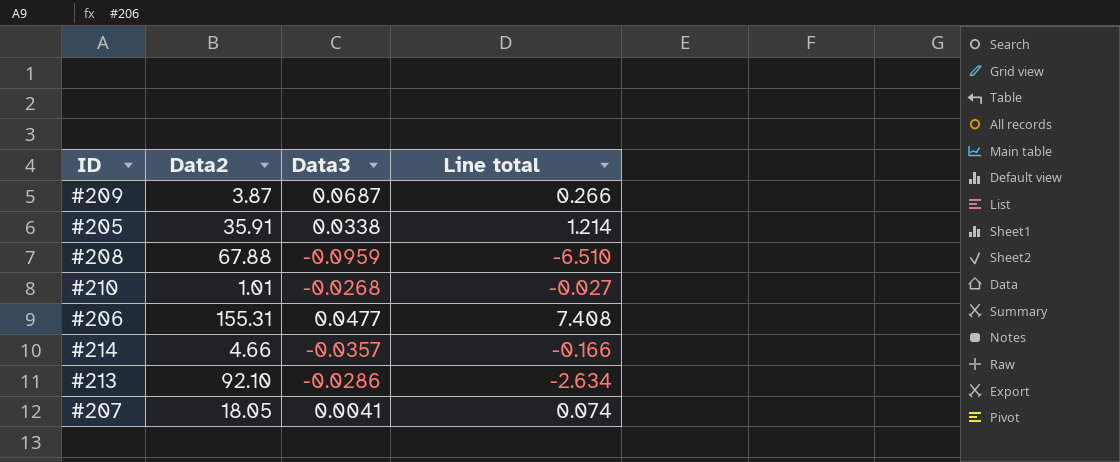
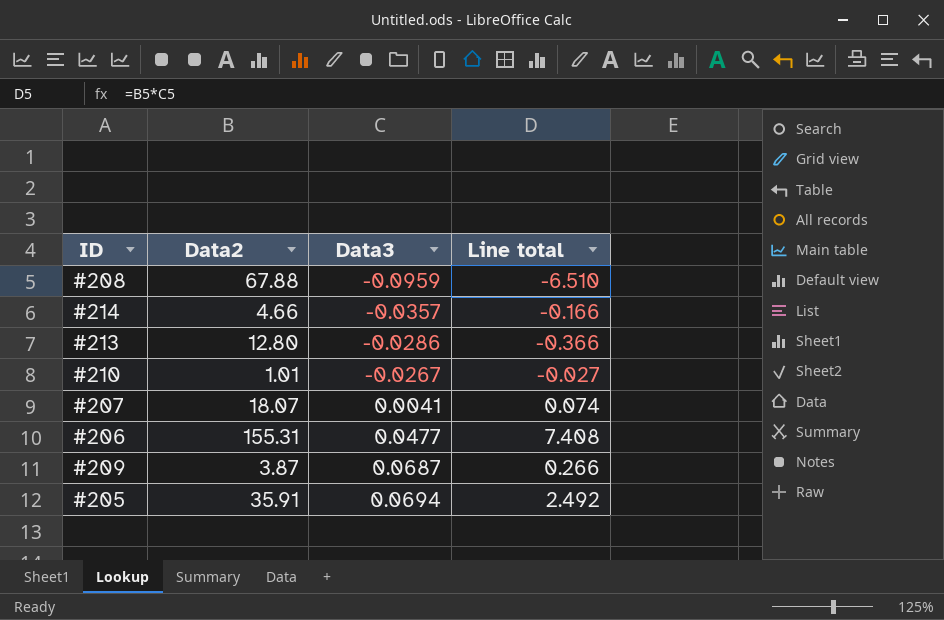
row order: none -> Data3 ascending
#213 | Data2: 92.10 -> 12.80
#213 | Line total: -2.634 -> -0.366
#210 | Data3: -0.0268 -> -0.0267
#207 | Data2: 18.05 -> 18.07
#205 | Data3: 0.0338 -> 0.0694
#205 | Line total: 1.214 -> 2.492

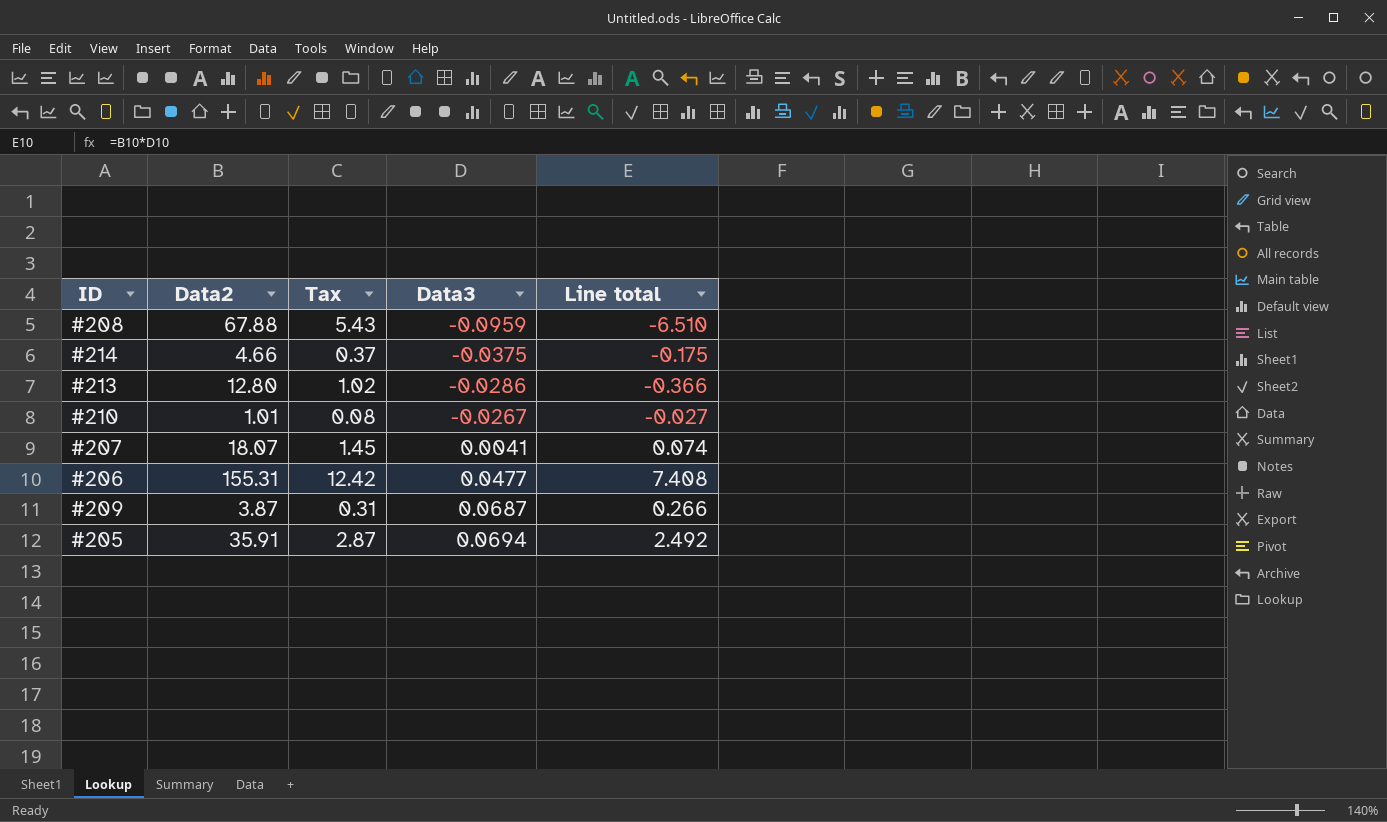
column Tax | formula: none -> [Data2] * 0.08
#214 | Data3: -0.0357 -> -0.0375
#214 | Line total: -0.166 -> -0.175

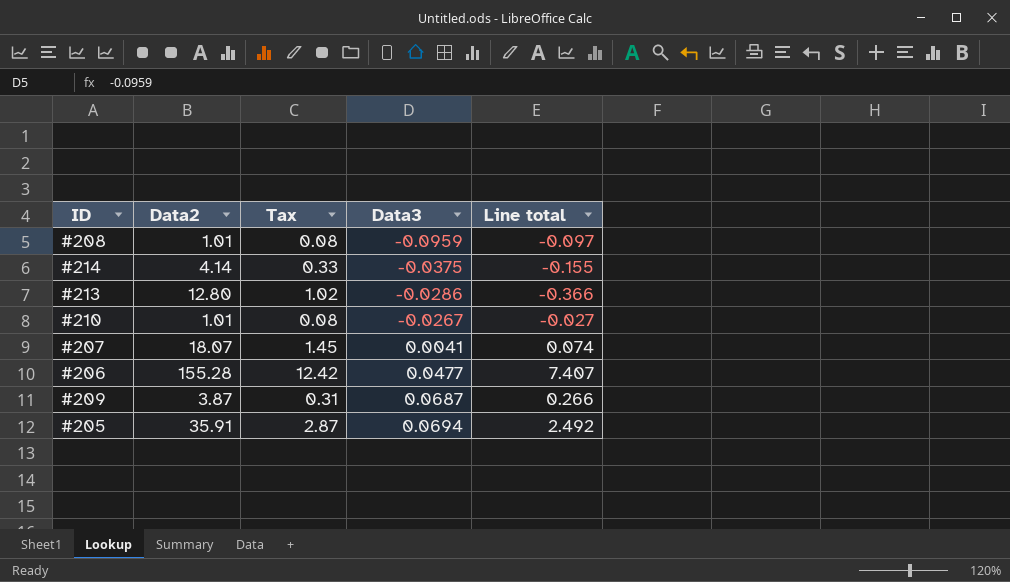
#208 | Data2: 67.88 -> 1.01
#208 | Tax: 5.43 -> 0.08
#208 | Line total: -6.510 -> -0.097
#214 | Data2: 4.66 -> 4.14
#214 | Tax: 0.37 -> 0.33
#214 | Line total: -0.175 -> -0.155
#206 | Data2: 155.31 -> 155.28
#206 | Line total: 7.408 -> 7.407

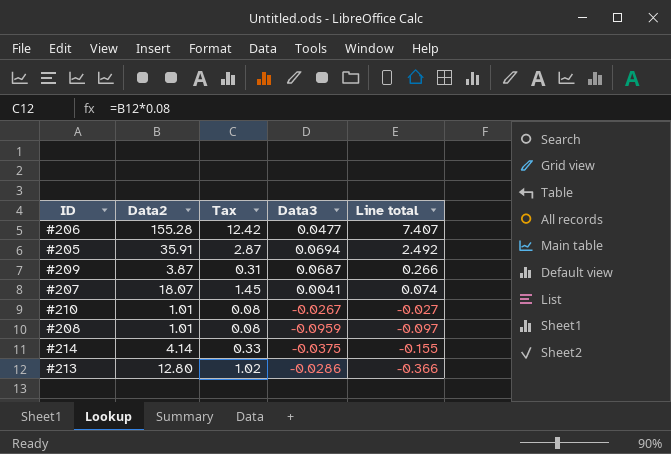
row order: Data3 ascending -> Line total descending

